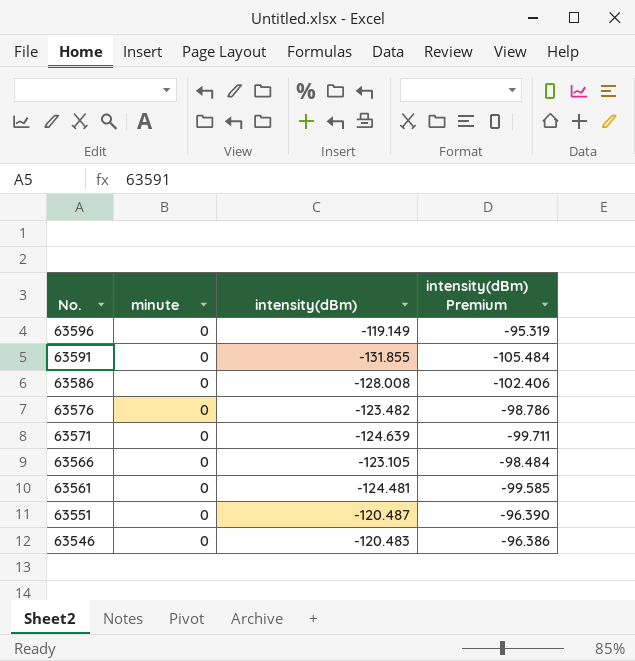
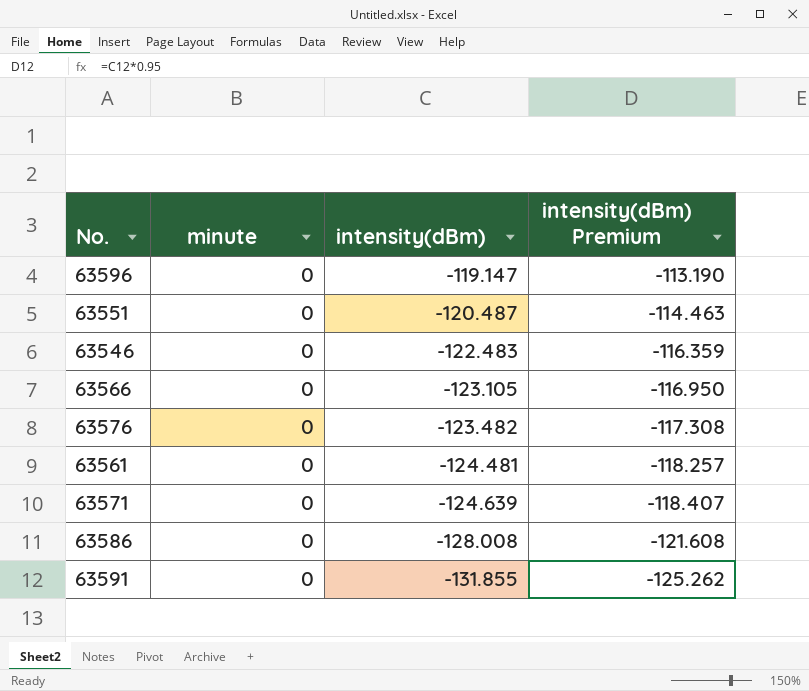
row order: No. descending -> intensity(dBm) descending
column intensity(dBm) Premium | formula: [intensity(dBm)] * 0.8 -> [intensity(dBm)] * 0.95
63596 | intensity(dBm): -119.149 -> -119.147
63546 | intensity(dBm): -120.483 -> -122.483

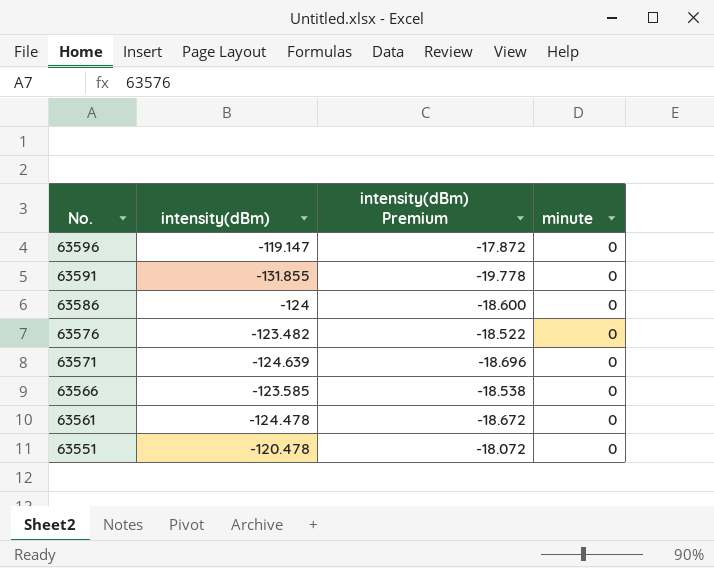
row order: intensity(dBm) descending -> No. descending
column intensity(dBm) Premium | formula: [intensity(dBm)] * 0.95 -> [intensity(dBm)] * 0.15
column minute | position: 2 -> 4
row 63546: 0 | -122.483 | -116.359 -> none
63586 | intensity(dBm): -128.008 -> -124
63566 | intensity(dBm): -123.105 -> -123.585
63561 | intensity(dBm): -124.481 -> -124.478
63551 | intensity(dBm): -120.487 -> -120.478

